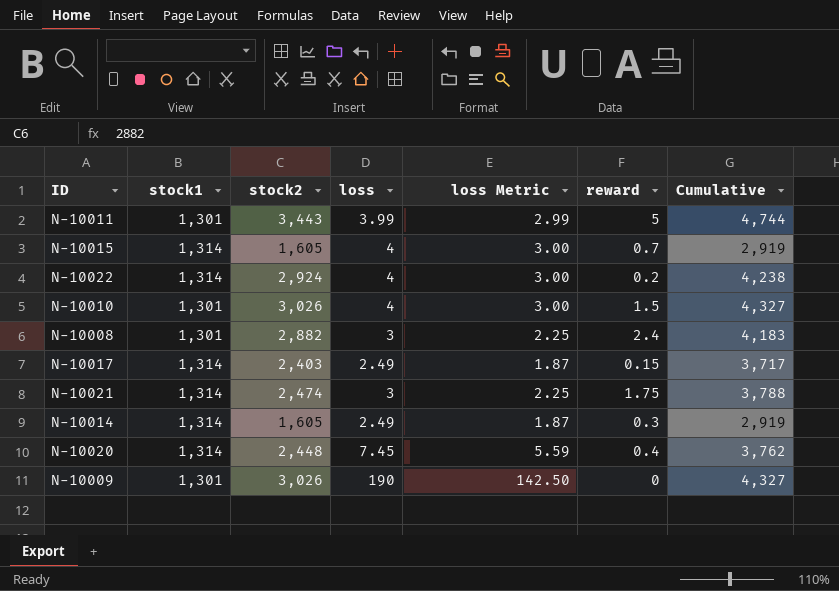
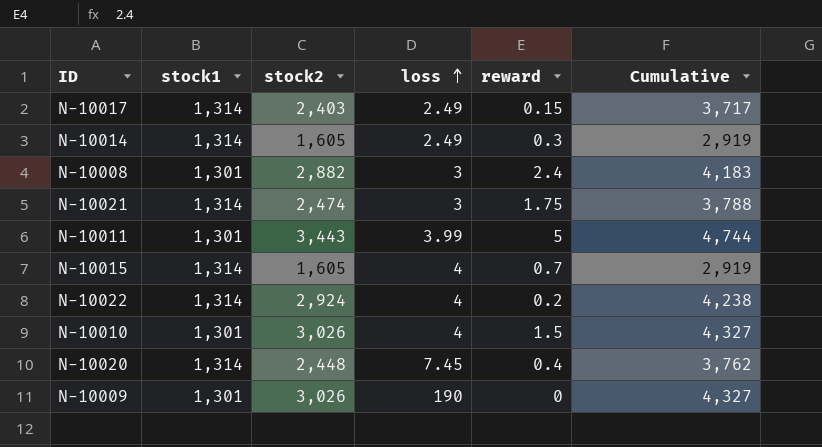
row order: none -> loss ascending
column loss Metric | formula: [loss] * 0.75 -> none

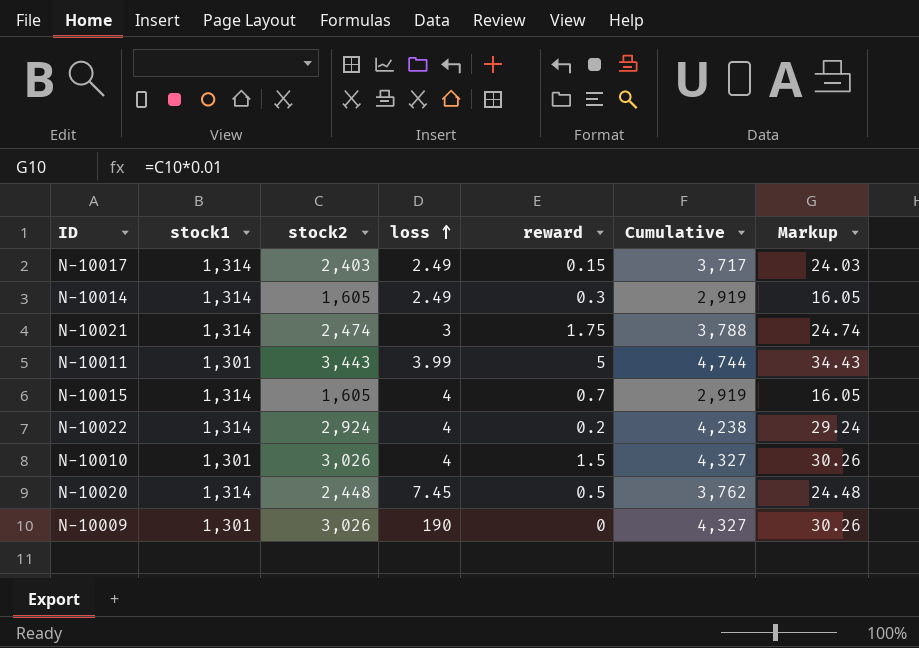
column Markup | formula: none -> [stock2] * 0.01
row N-10008: 1,301 | 2,882 | 3 | 2.4 | 4,183 -> none
N-10020 | reward: 0.4 -> 0.5

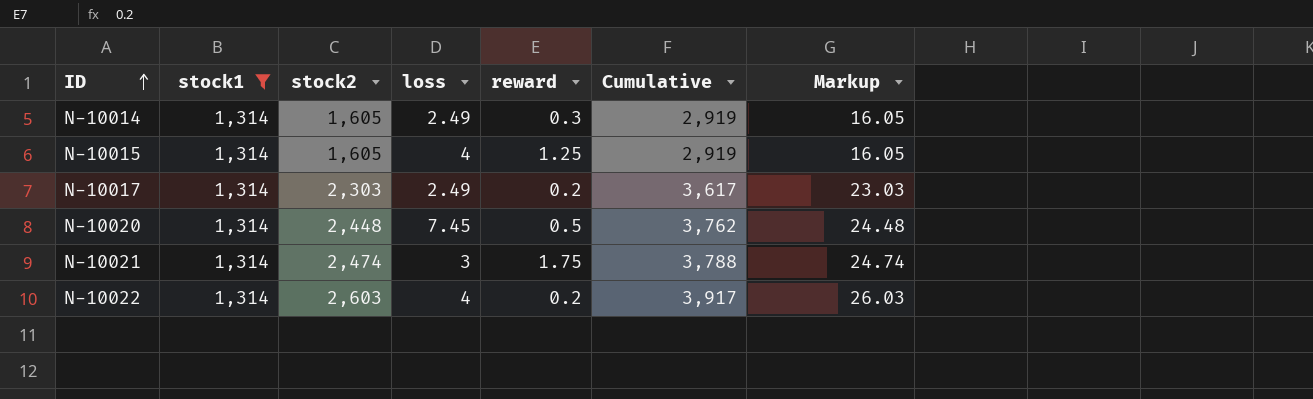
filter: none -> stock1 = 1,314
row order: loss ascending -> ID ascending
N-10015 | reward: 0.7 -> 1.25
N-10017 | stock2: 2,403 -> 2,303
N-10017 | reward: 0.15 -> 0.2
N-10017 | Cumulative: 3,717 -> 3,617
N-10017 | Markup: 24.03 -> 23.03
N-10022 | stock2: 2,924 -> 2,603
N-10022 | Cumulative: 4,238 -> 3,917
N-10022 | Markup: 29.24 -> 26.03

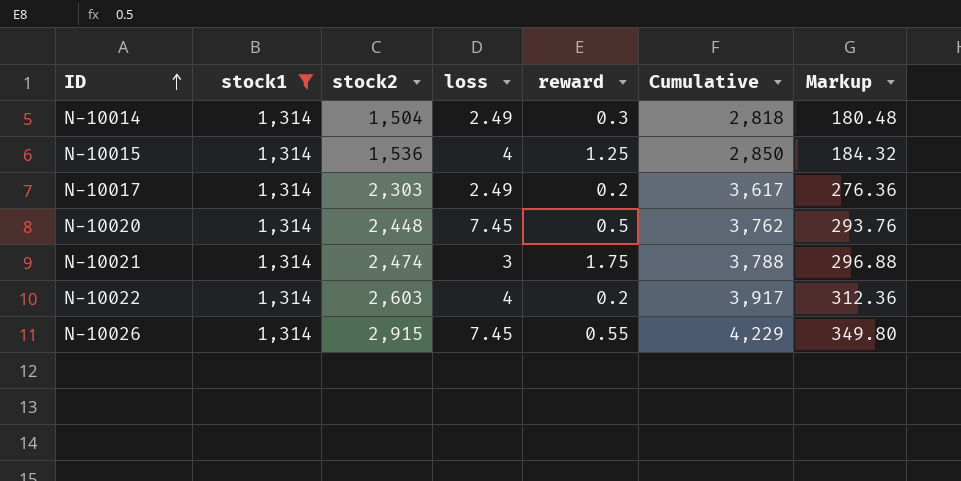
column Markup | formula: [stock2] * 0.01 -> [stock2] * 0.12
N-10014 | stock2: 1,605 -> 1,504
N-10014 | Cumulative: 2,919 -> 2,818
N-10015 | stock2: 1,605 -> 1,536
N-10015 | Cumulative: 2,919 -> 2,850
row N-10026: none -> 1,314 | 2,915 | 7.45 | 0.55 | 4,229 | 349.80

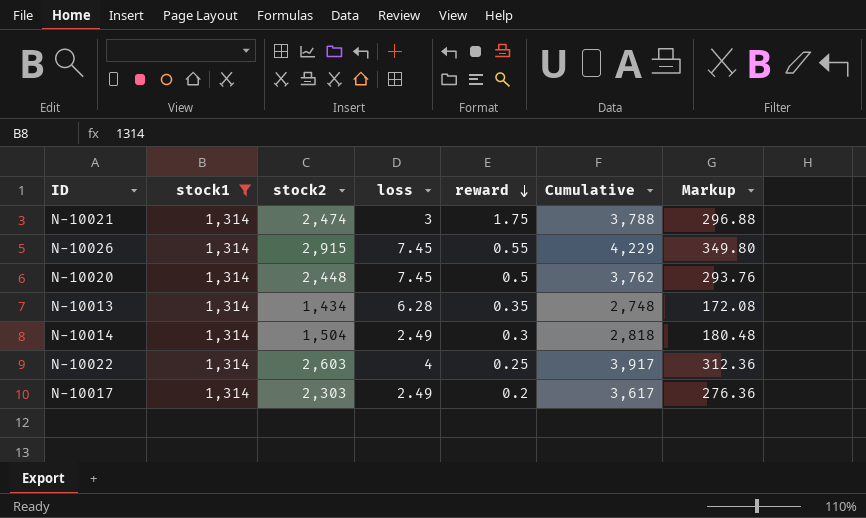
row order: ID ascending -> reward descending
row N-10015: 1,314 | 1,536 | 4 | 1.25 | 2,850 | 184.32 -> none
row N-10013: none -> 1,314 | 1,434 | 6.28 | 0.35 | 2,748 | 172.08
N-10022 | reward: 0.2 -> 0.25

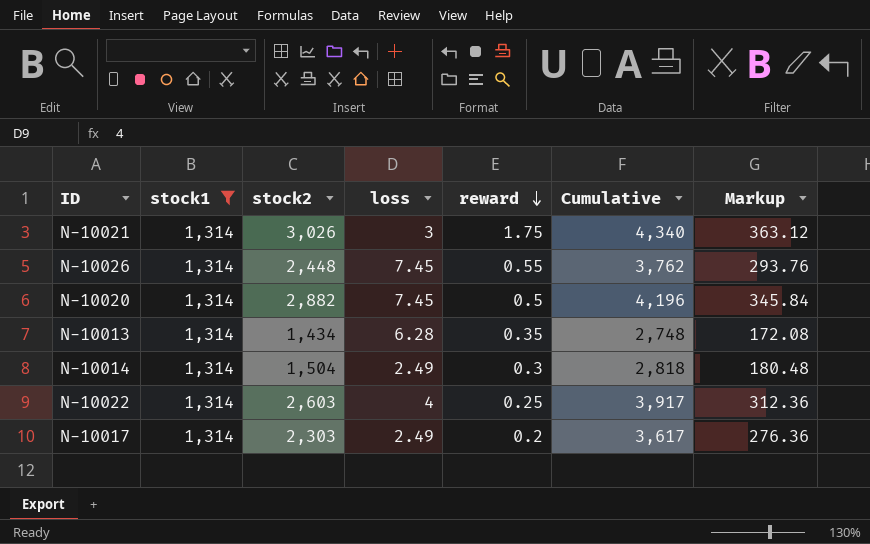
N-10021 | stock2: 2,474 -> 3,026
N-10021 | Cumulative: 3,788 -> 4,340
N-10021 | Markup: 296.88 -> 363.12
N-10026 | stock2: 2,915 -> 2,448
N-10026 | Cumulative: 4,229 -> 3,762
N-10026 | Markup: 349.80 -> 293.76
N-10020 | stock2: 2,448 -> 2,882
N-10020 | Cumulative: 3,762 -> 4,196
N-10020 | Markup: 293.76 -> 345.84

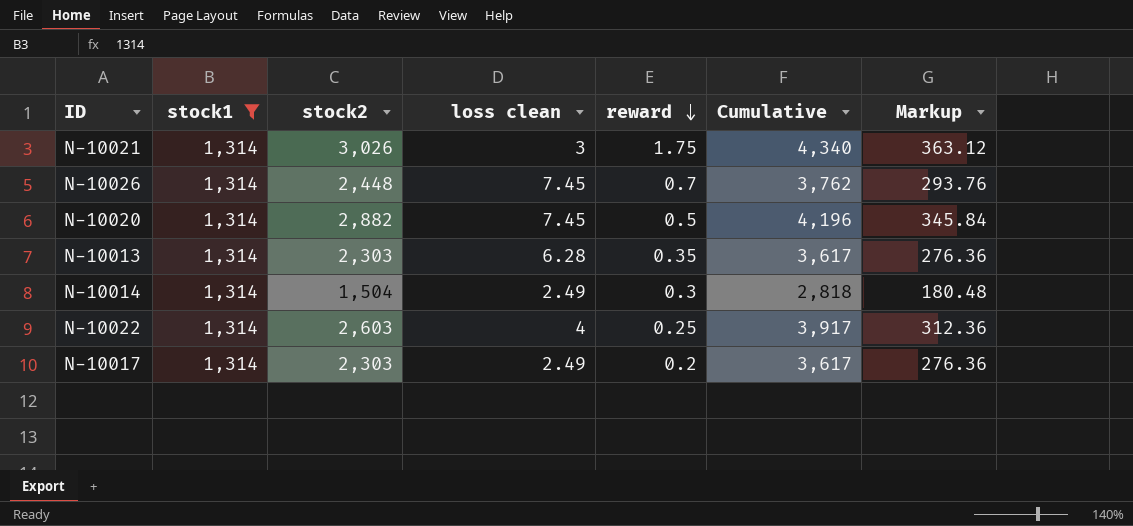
column name: loss -> loss clean
N-10026 | reward: 0.55 -> 0.7
N-10013 | stock2: 1,434 -> 2,303
N-10013 | Cumulative: 2,748 -> 3,617
N-10013 | Markup: 172.08 -> 276.36

